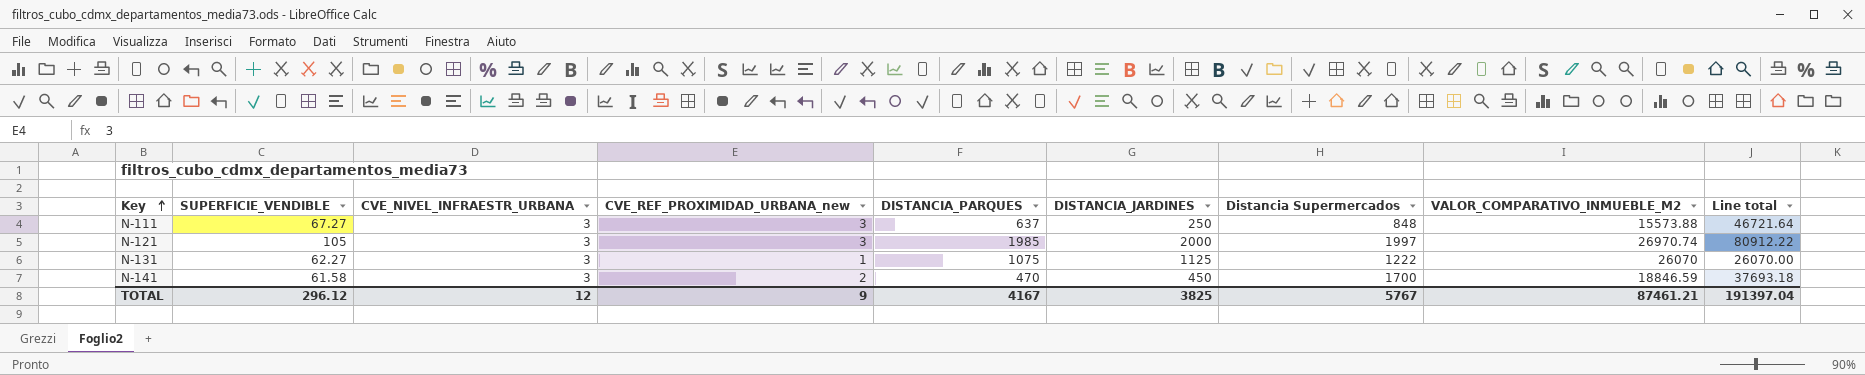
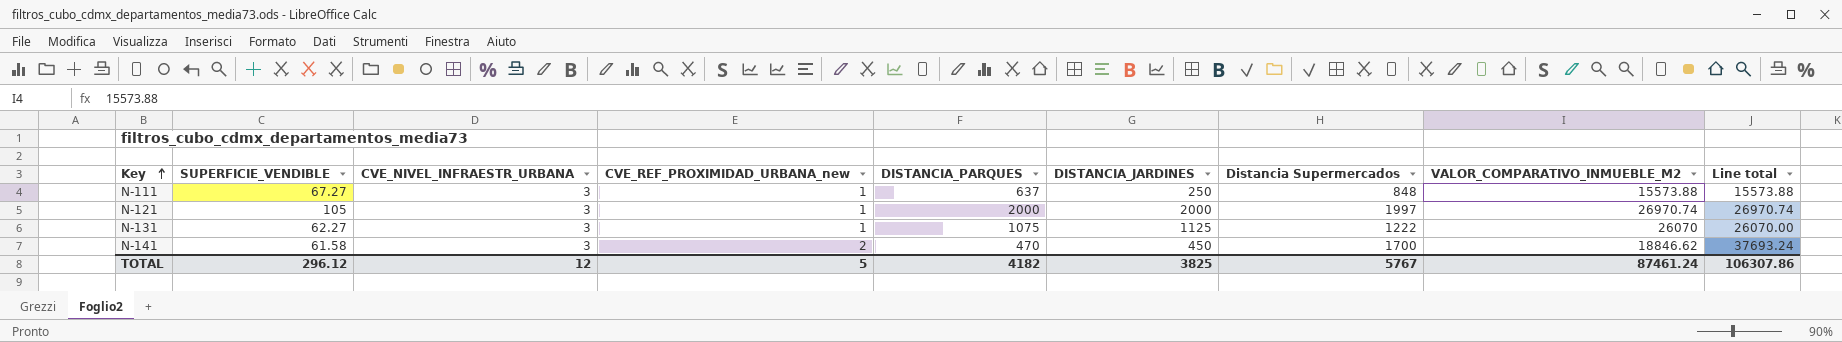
N-111 | CVE_REF_PROXIMIDAD_URBANA_new: 3 -> 1
N-111 | Line total: 46721.64 -> 15573.88
N-121 | CVE_REF_PROXIMIDAD_URBANA_new: 3 -> 1
N-121 | DISTANCIA_PARQUES: 1985 -> 2000
N-121 | Line total: 80912.22 -> 26970.74
N-141 | VALOR_COMPARATIVO_INMUEBLE_M2: 18846.59 -> 18846.62
N-141 | Line total: 37693.18 -> 37693.24
TOTAL | CVE_REF_PROXIMIDAD_URBANA_new: 9 -> 5
TOTAL | DISTANCIA_PARQUES: 4167 -> 4182
TOTAL | VALOR_COMPARATIVO_INMUEBLE_M2: 87461.21 -> 87461.24
TOTAL | Line total: 191397.04 -> 106307.86

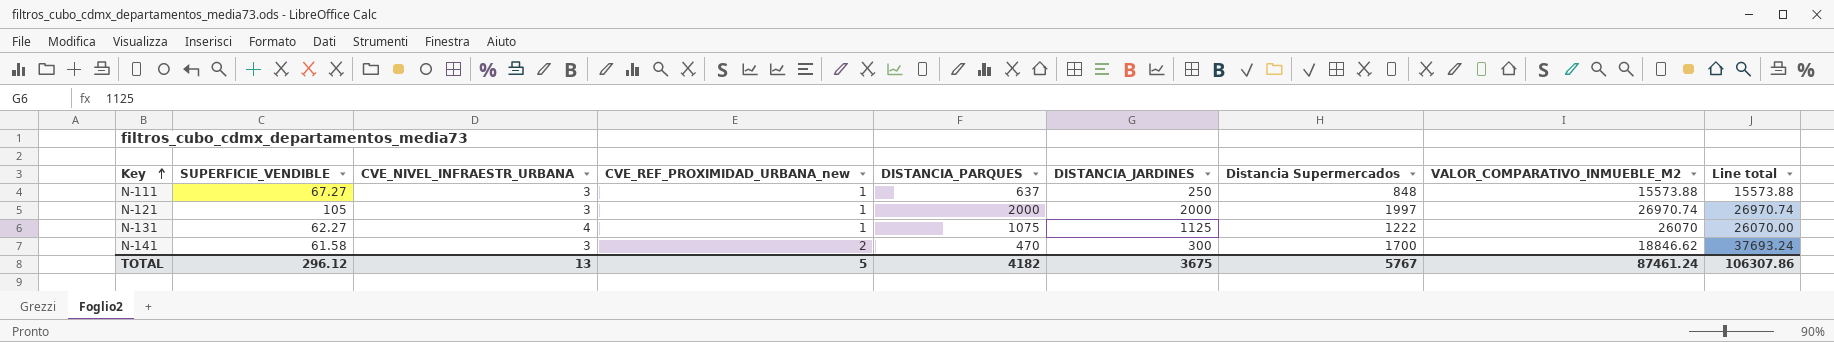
N-131 | CVE_NIVEL_INFRAESTR_URBANA: 3 -> 4
N-141 | DISTANCIA_JARDINES: 450 -> 300
TOTAL | CVE_NIVEL_INFRAESTR_URBANA: 12 -> 13
TOTAL | DISTANCIA_JARDINES: 3825 -> 3675

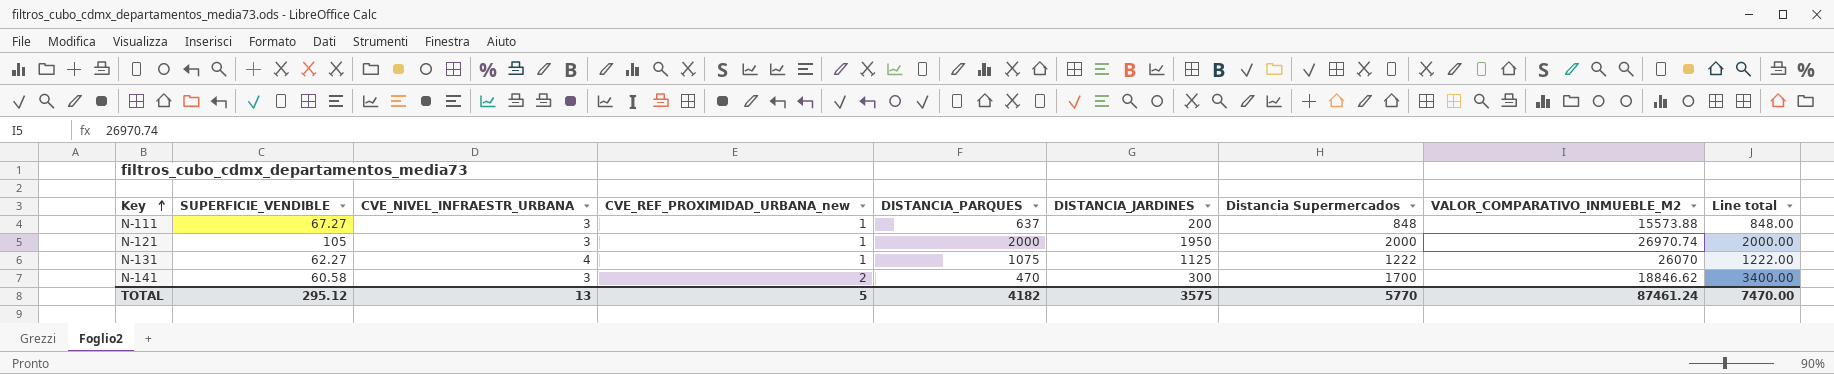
column Line total | formula: [CVE_REF_PROXIMIDAD_URBANA_new] * [VALOR_COMPARATIVO_INMUEBLE_M2] -> [CVE_REF_PROXIMIDAD_URBANA_new] * [Distancia Supermercados]
N-111 | DISTANCIA_JARDINES: 250 -> 200
N-121 | DISTANCIA_JARDINES: 2000 -> 1950
N-121 | Distancia Supermercados: 1997 -> 2000
N-141 | SUPERFICIE_VENDIBLE: 61.58 -> 60.58
TOTAL | SUPERFICIE_VENDIBLE: 296.12 -> 295.12
TOTAL | DISTANCIA_JARDINES: 3675 -> 3575
TOTAL | Distancia Supermercados: 5767 -> 5770
TOTAL | Line total: 106307.86 -> 7470.00

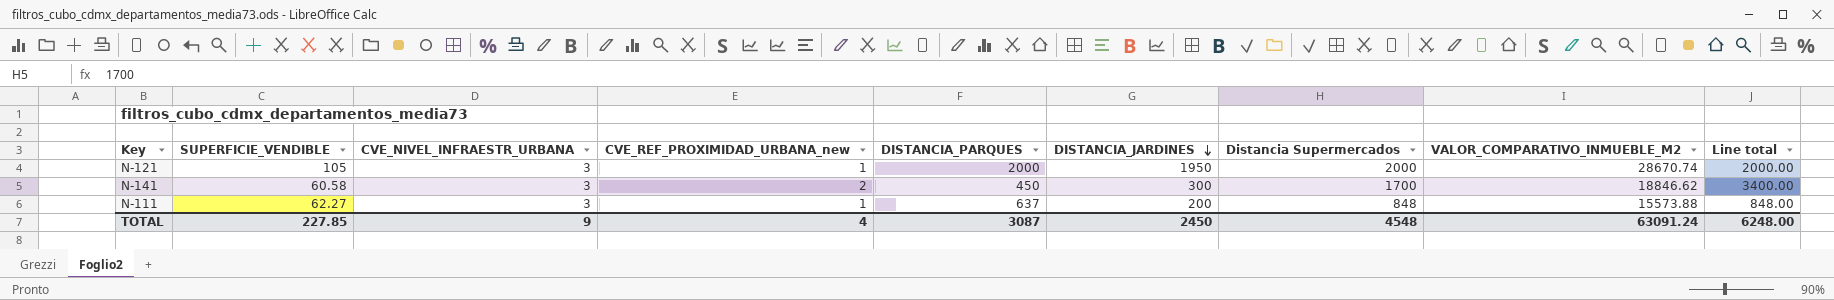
row order: Key ascending -> DISTANCIA_JARDINES descending
row N-131: 62.27 | 4 | 1 | 1075 | 1125 | 1222 | 26070 | 1222.00 -> none
N-121 | VALOR_COMPARATIVO_INMUEBLE_M2: 26970.74 -> 28670.74
N-141 | DISTANCIA_PARQUES: 470 -> 450
N-111 | SUPERFICIE_VENDIBLE: 67.27 -> 62.27
TOTAL | SUPERFICIE_VENDIBLE: 295.12 -> 227.85
TOTAL | CVE_NIVEL_INFRAESTR_URBANA: 13 -> 9
TOTAL | CVE_REF_PROXIMIDAD_URBANA_new: 5 -> 4
TOTAL | DISTANCIA_PARQUES: 4182 -> 3087
TOTAL | DISTANCIA_JARDINES: 3575 -> 2450
TOTAL | Distancia Supermercados: 5770 -> 4548
TOTAL | VALOR_COMPARATIVO_INMUEBLE_M2: 87461.24 -> 63091.24
TOTAL | Line total: 7470.00 -> 6248.00

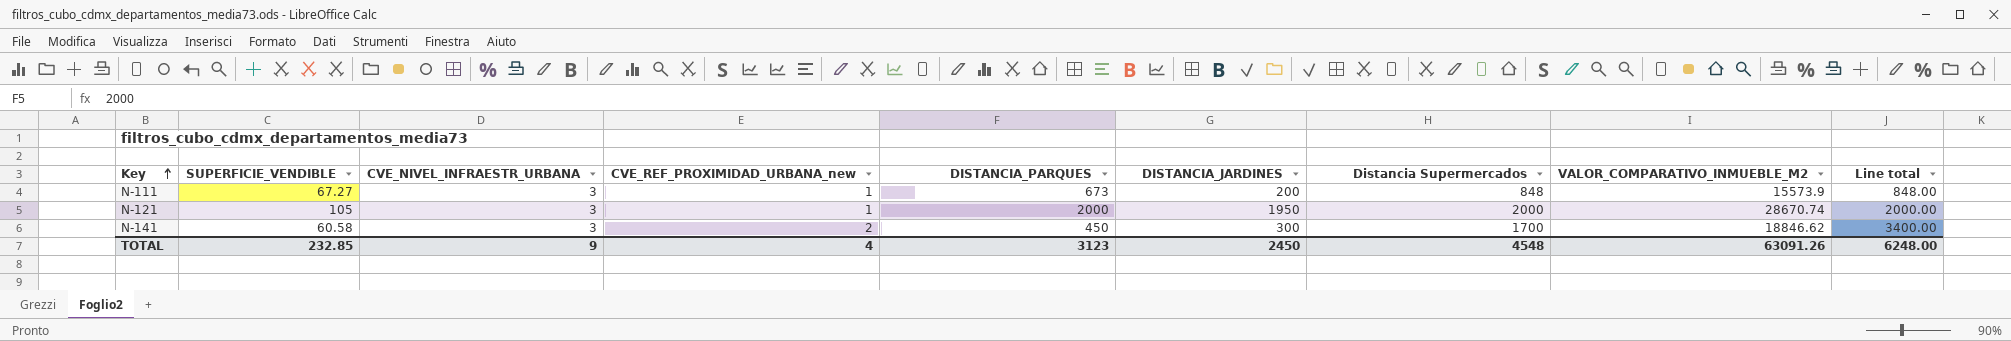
row order: DISTANCIA_JARDINES descending -> Key ascending
N-111 | SUPERFICIE_VENDIBLE: 62.27 -> 67.27
N-111 | DISTANCIA_PARQUES: 637 -> 673
N-111 | VALOR_COMPARATIVO_INMUEBLE_M2: 15573.88 -> 15573.9
TOTAL | SUPERFICIE_VENDIBLE: 227.85 -> 232.85
TOTAL | DISTANCIA_PARQUES: 3087 -> 3123
TOTAL | VALOR_COMPARATIVO_INMUEBLE_M2: 63091.24 -> 63091.26

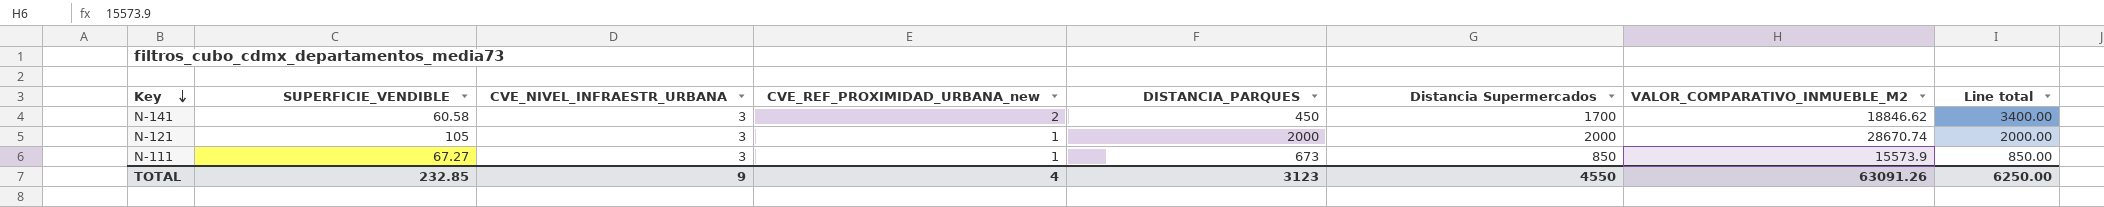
row order: Key ascending -> Key descending
column DISTANCIA_JARDINES | position: 6 -> none
N-111 | Distancia Supermercados: 848 -> 850
N-111 | Line total: 848.00 -> 850.00
TOTAL | Distancia Supermercados: 4548 -> 4550
TOTAL | Line total: 6248.00 -> 6250.00

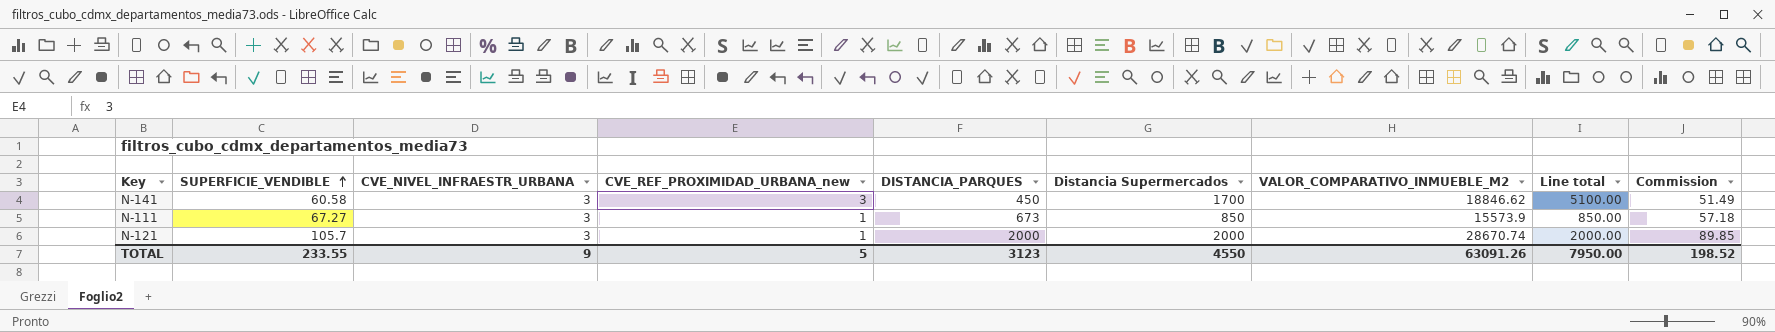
row order: Key descending -> SUPERFICIE_VENDIBLE ascending
column Commission | formula: none -> [SUPERFICIE_VENDIBLE] * 0.85
N-141 | CVE_REF_PROXIMIDAD_URBANA_new: 2 -> 3
N-141 | Line total: 3400.00 -> 5100.00
N-121 | SUPERFICIE_VENDIBLE: 105 -> 105.7
TOTAL | SUPERFICIE_VENDIBLE: 232.85 -> 233.55
TOTAL | CVE_REF_PROXIMIDAD_URBANA_new: 4 -> 5
TOTAL | Line total: 6250.00 -> 7950.00

